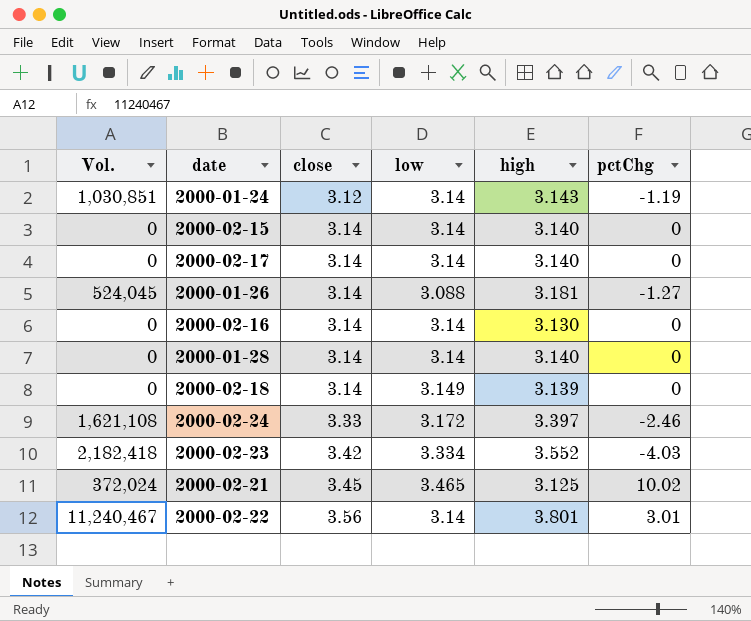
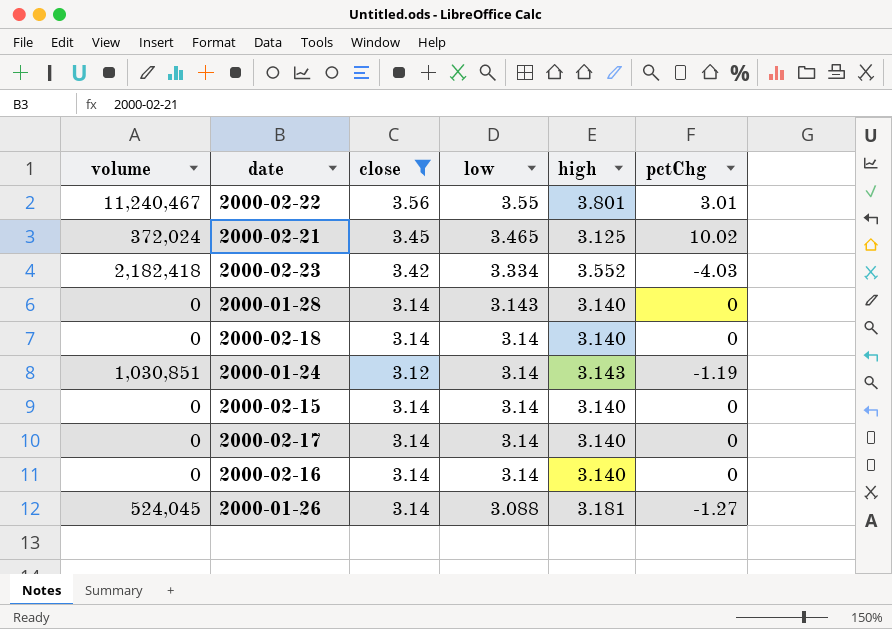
filter: none -> close != 3.33
row order: close ascending -> low descending
column name: Vol. -> volume
2000-02-22 | low: 3.14 -> 3.55
2000-01-28 | low: 3.14 -> 3.143
2000-02-18 | low: 3.149 -> 3.14
2000-02-18 | high: 3.139 -> 3.140
2000-02-16 | high: 3.130 -> 3.140

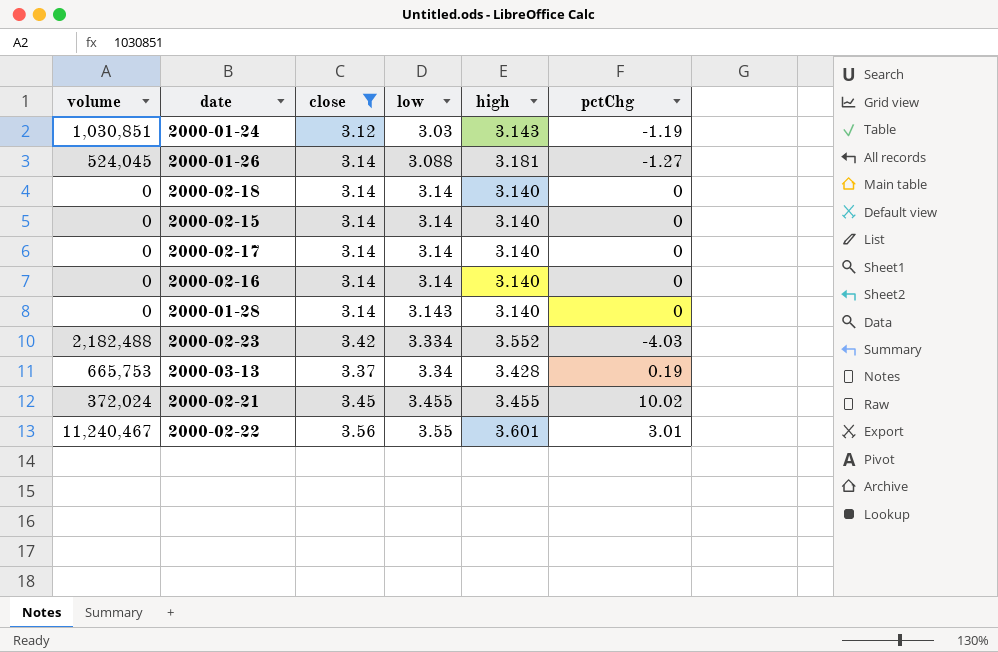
row order: low descending -> low ascending
2000-01-24 | low: 3.14 -> 3.03
2000-02-23 | volume: 2,182,418 -> 2,182,488
row 2000-03-13: none -> 665,753 | 3.37 | 3.34 | 3.428 | 0.19
2000-02-21 | low: 3.465 -> 3.455
2000-02-21 | high: 3.125 -> 3.455
2000-02-22 | high: 3.801 -> 3.601

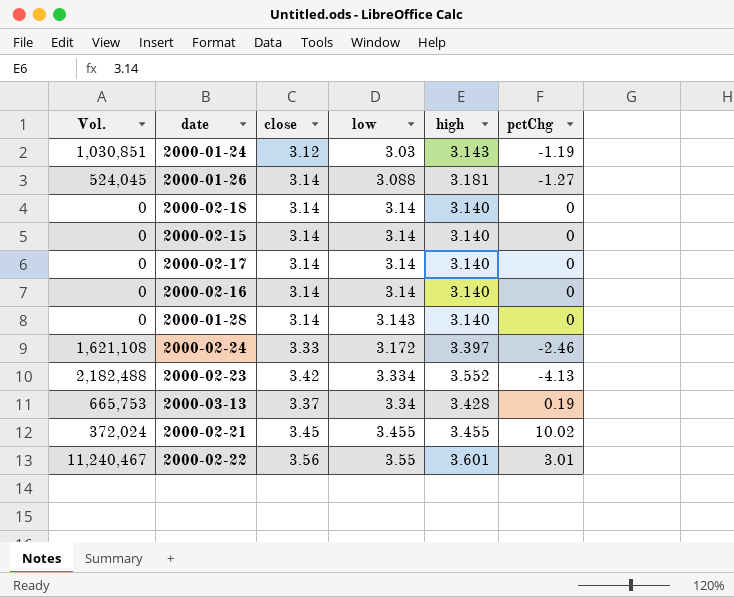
filter: close != 3.33 -> none
column name: volume -> Vol.
2000-02-23 | pctChg: -4.03 -> -4.13

